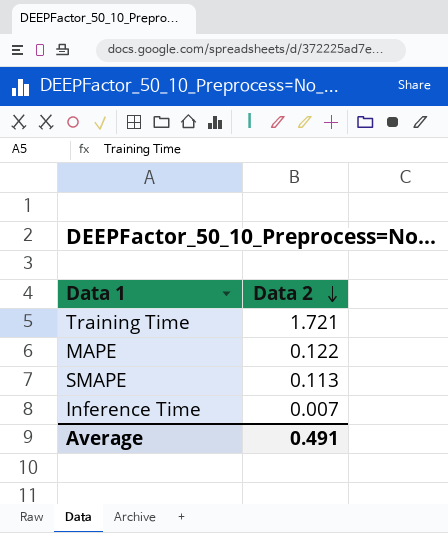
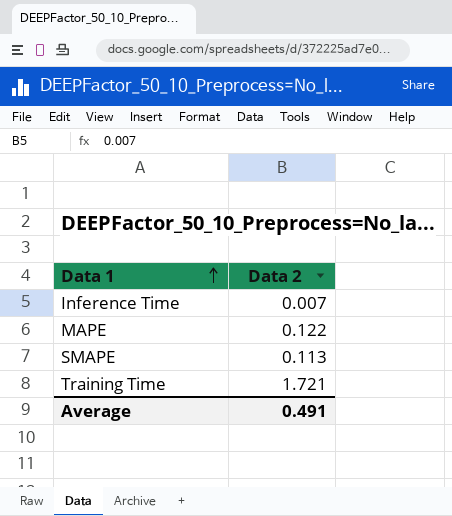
row order: Data 2 descending -> Data 1 ascending

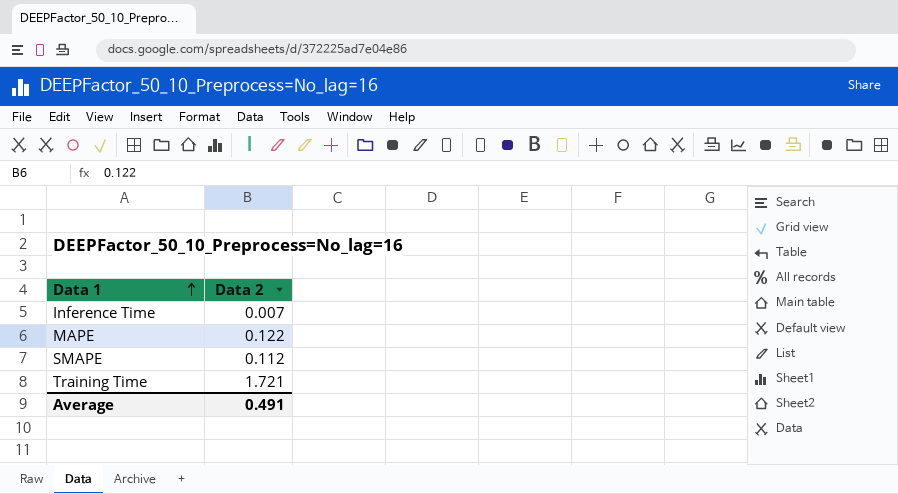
SMAPE | Data 2: 0.113 -> 0.112

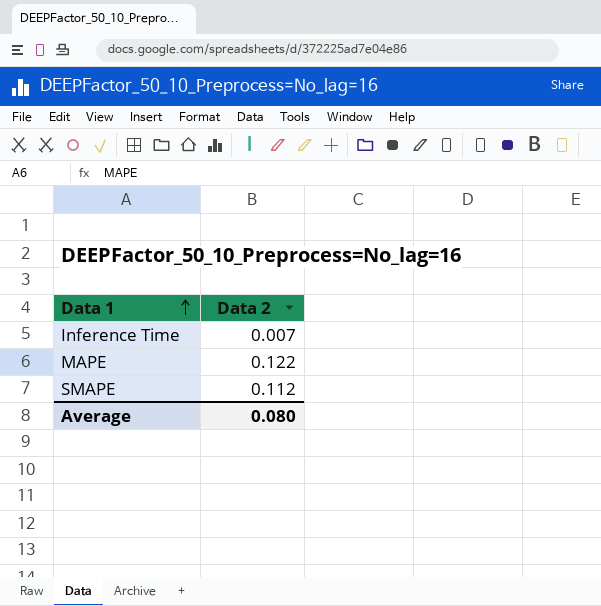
row Training Time: 1.721 -> none
Average | Data 2: 0.491 -> 0.080

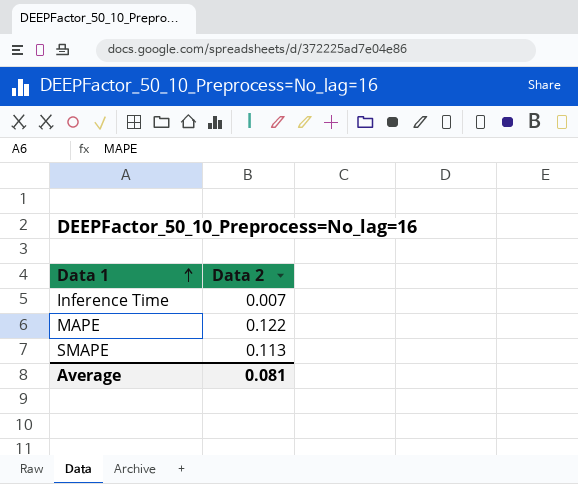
SMAPE | Data 2: 0.112 -> 0.113
Average | Data 2: 0.080 -> 0.081

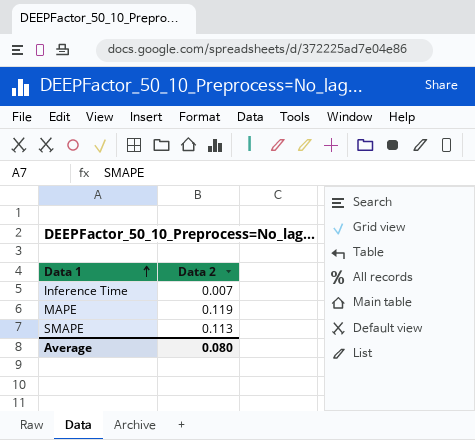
MAPE | Data 2: 0.122 -> 0.119
Average | Data 2: 0.081 -> 0.080

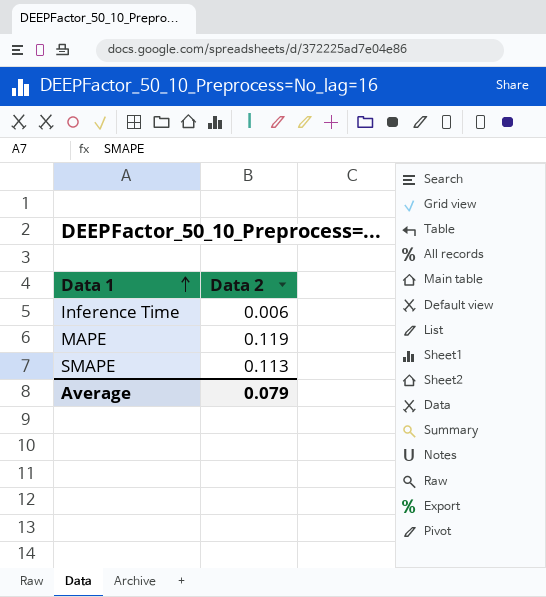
Inference Time | Data 2: 0.007 -> 0.006
Average | Data 2: 0.080 -> 0.079

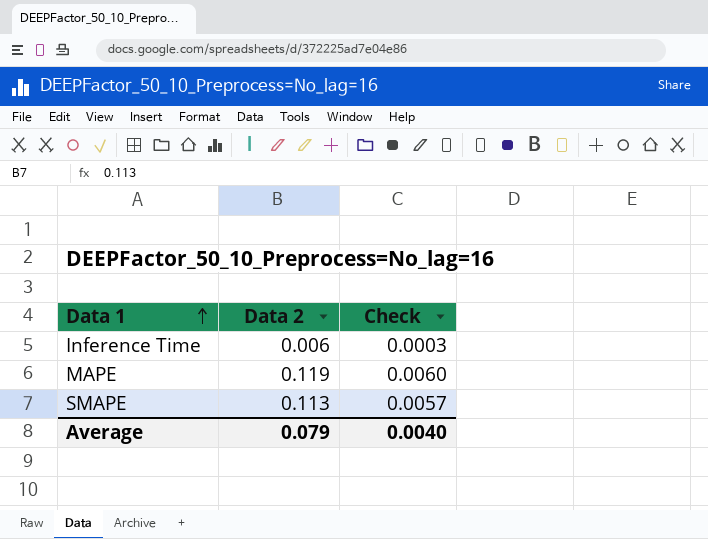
column Check | formula: none -> [Data 2] * 0.05

